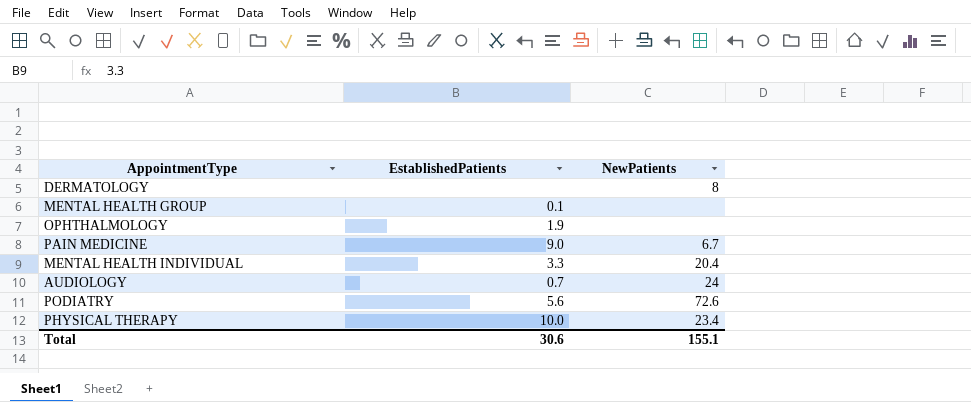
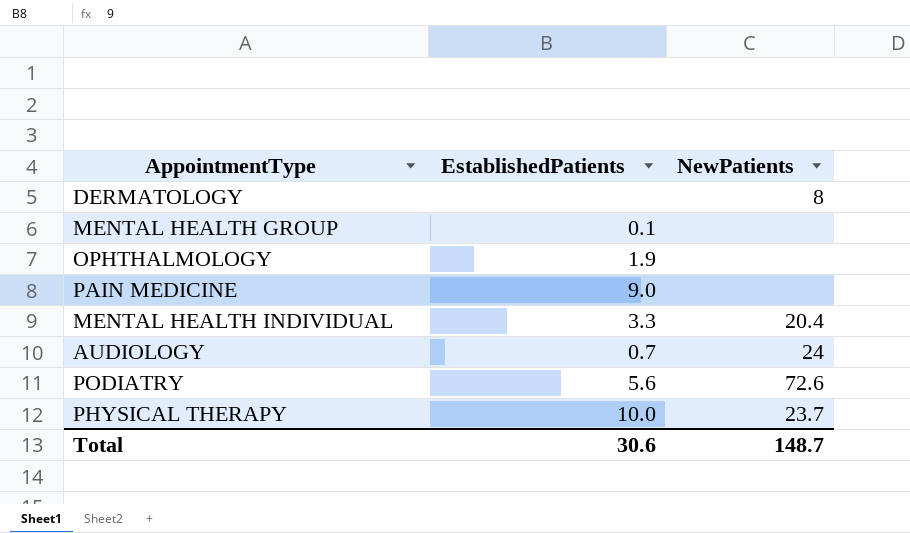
PAIN MEDICINE | NewPatients: 6.7 -> none
PHYSICAL THERAPY | NewPatients: 23.4 -> 23.7
Total | NewPatients: 155.1 -> 148.7

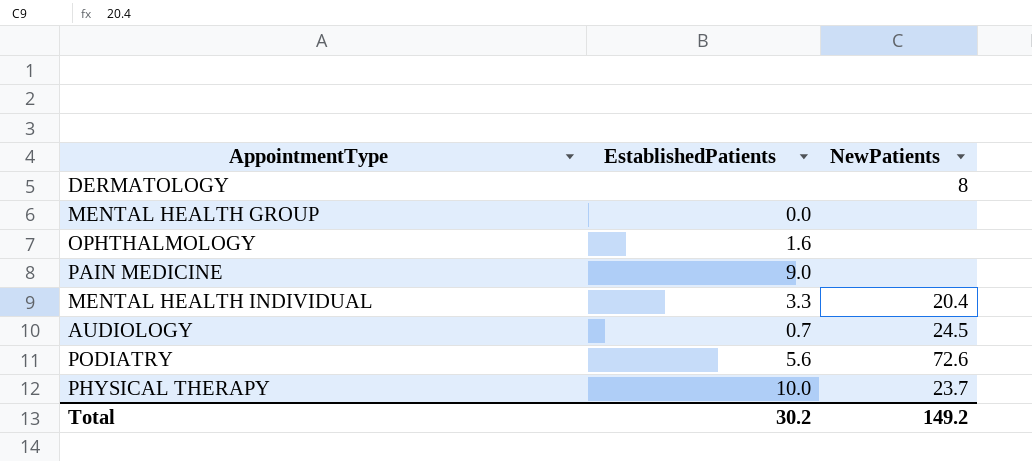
MENTAL HEALTH GROUP | EstablishedPatients: 0.1 -> 0.0
OPHTHALMOLOGY | EstablishedPatients: 1.9 -> 1.6
AUDIOLOGY | NewPatients: 24 -> 24.5
Total | EstablishedPatients: 30.6 -> 30.2
Total | NewPatients: 148.7 -> 149.2

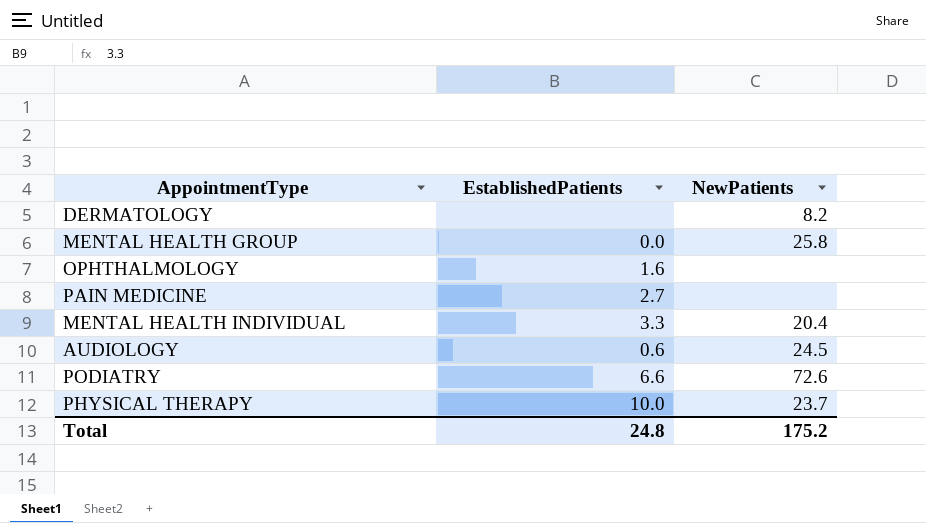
DERMATOLOGY | NewPatients: 8 -> 8.2
MENTAL HEALTH GROUP | NewPatients: none -> 25.8
PAIN MEDICINE | EstablishedPatients: 9.0 -> 2.7
AUDIOLOGY | EstablishedPatients: 0.7 -> 0.6
PODIATRY | EstablishedPatients: 5.6 -> 6.6
Total | EstablishedPatients: 30.2 -> 24.8
Total | NewPatients: 149.2 -> 175.2

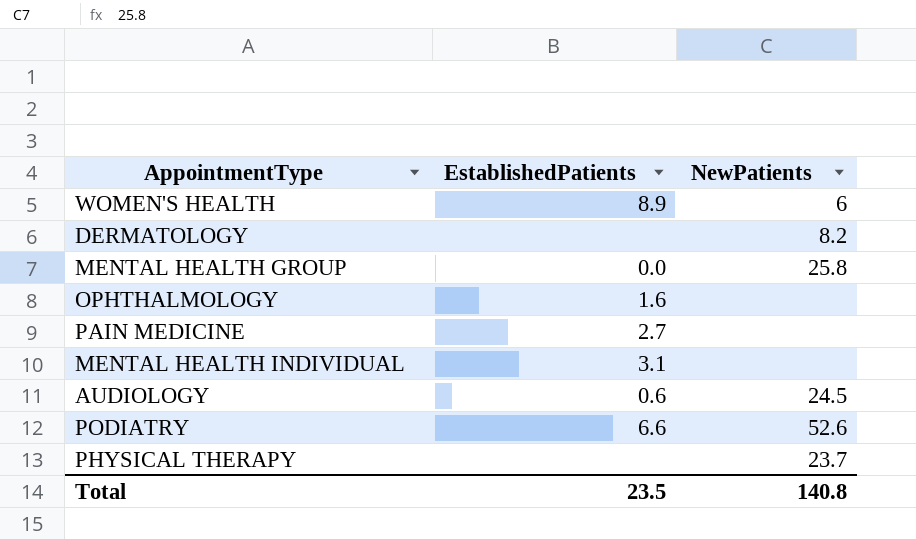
row WOMEN'S HEALTH: none -> 8.9 | 6
MENTAL HEALTH INDIVIDUAL | EstablishedPatients: 3.3 -> 3.1
MENTAL HEALTH INDIVIDUAL | NewPatients: 20.4 -> none
PODIATRY | NewPatients: 72.6 -> 52.6
PHYSICAL THERAPY | EstablishedPatients: 10.0 -> none
Total | EstablishedPatients: 24.8 -> 23.5
Total | NewPatients: 175.2 -> 140.8

